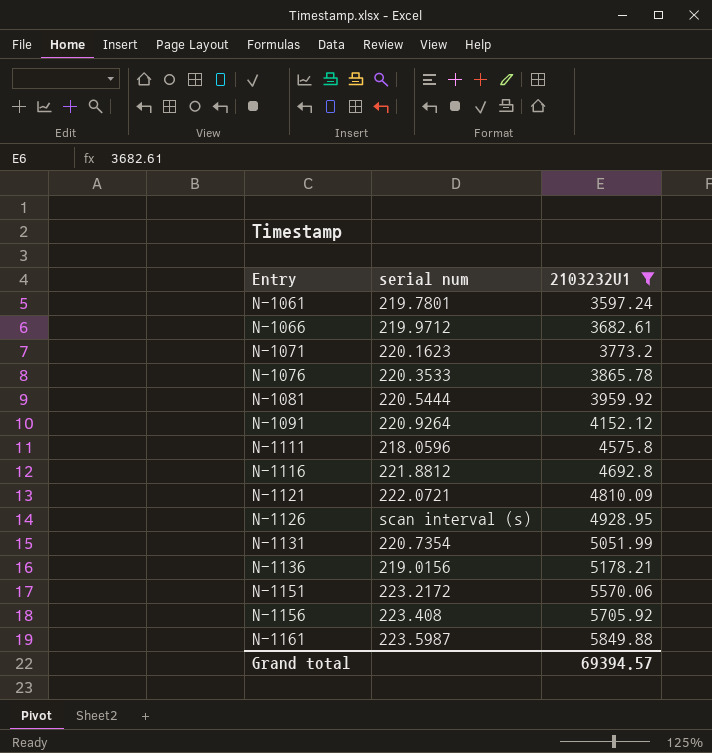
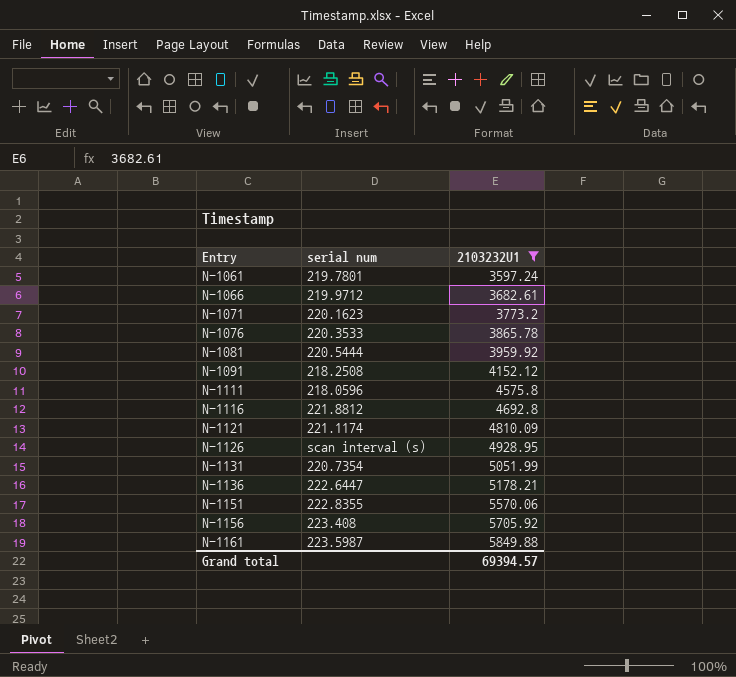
N-1091 | serial num: 220.9264 -> 218.2508
N-1121 | serial num: 222.0721 -> 221.1174
N-1136 | serial num: 219.0156 -> 222.6447
N-1151 | serial num: 223.2172 -> 222.8355

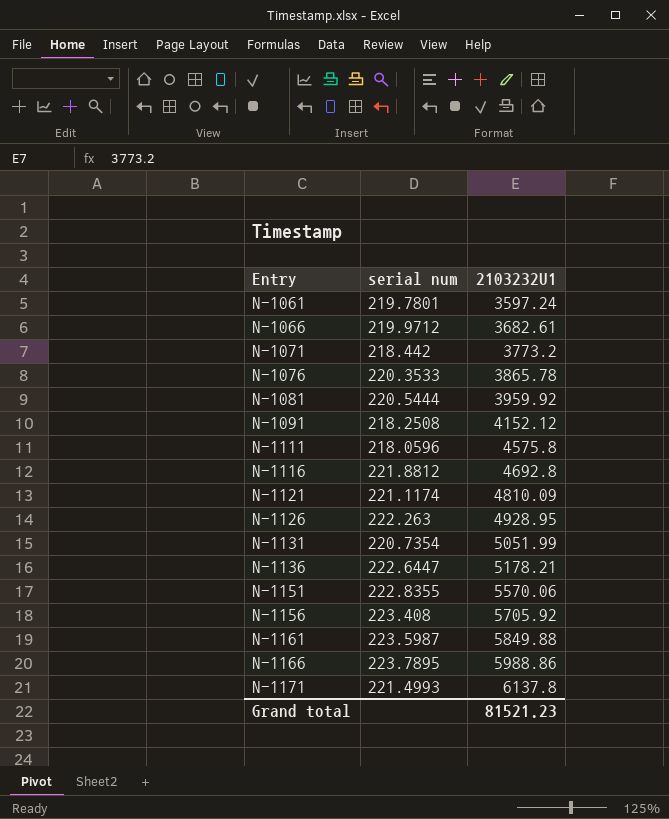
filter: 2103232U1 <= 5849.88 -> none
N-1071 | serial num: 220.1623 -> 218.442
N-1126 | serial num: scan interval (s) -> 222.263
Grand total | 2103232U1: 69394.57 -> 81521.23

